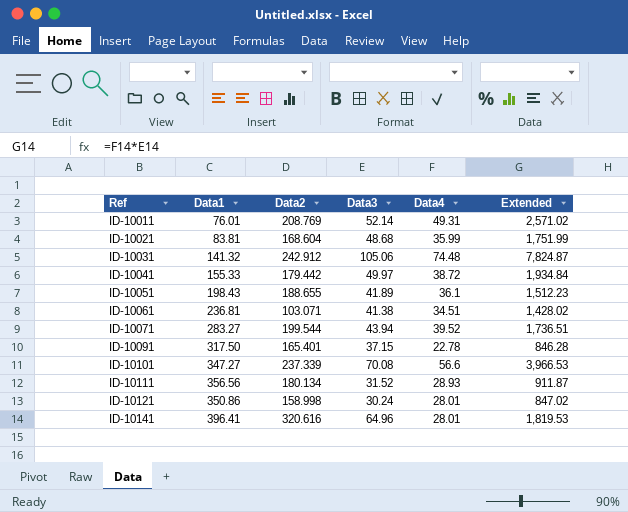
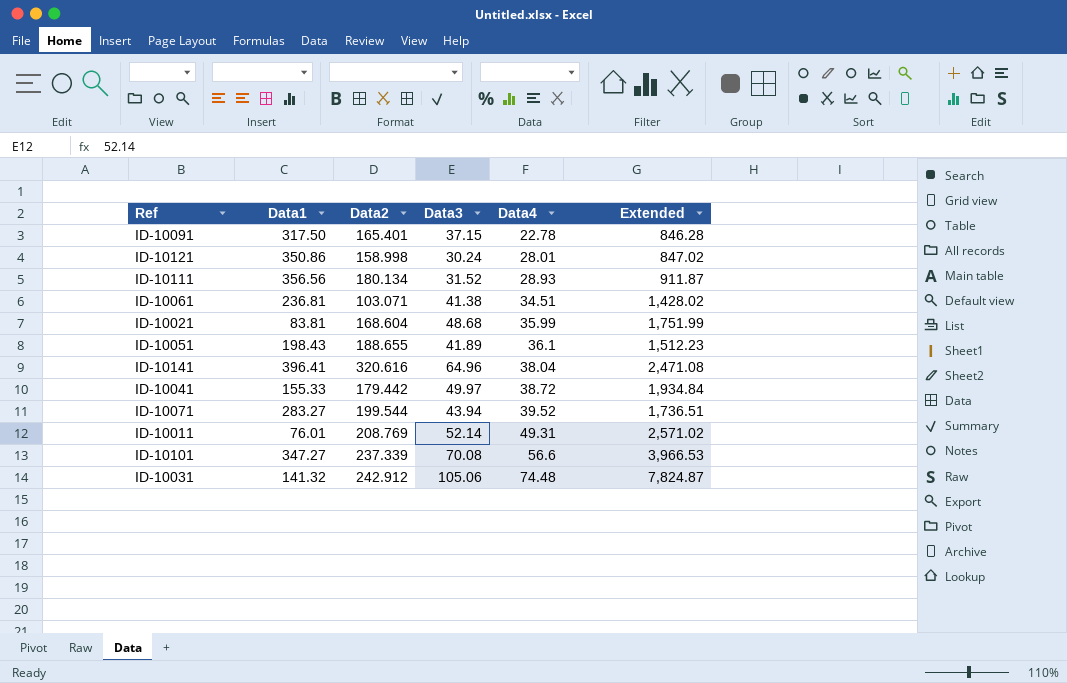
row order: Ref ascending -> Data4 ascending
ID-10141 | Data4: 28.01 -> 38.04
ID-10141 | Extended: 1,819.53 -> 2,471.08

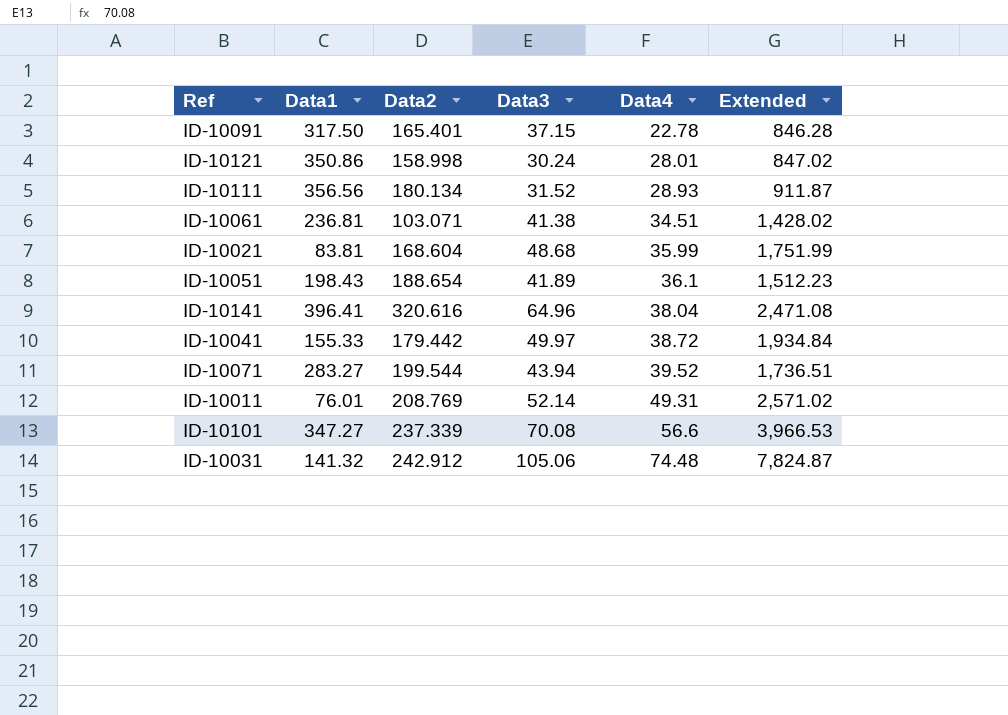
ID-10051 | Data2: 188.655 -> 188.654

